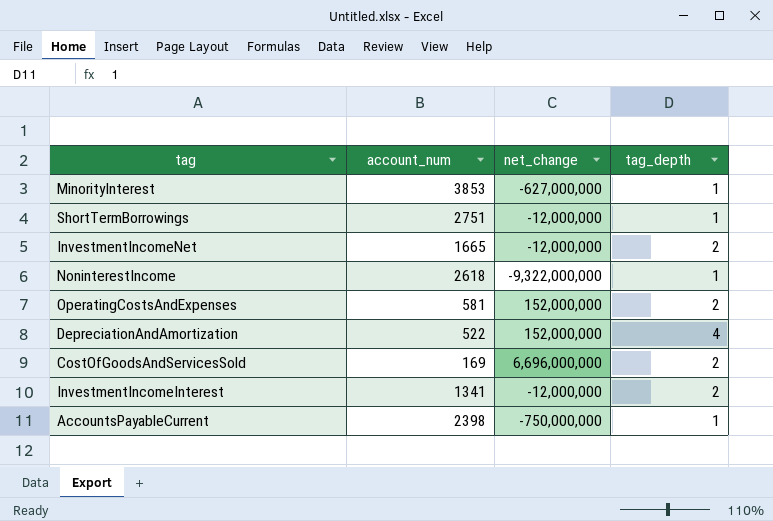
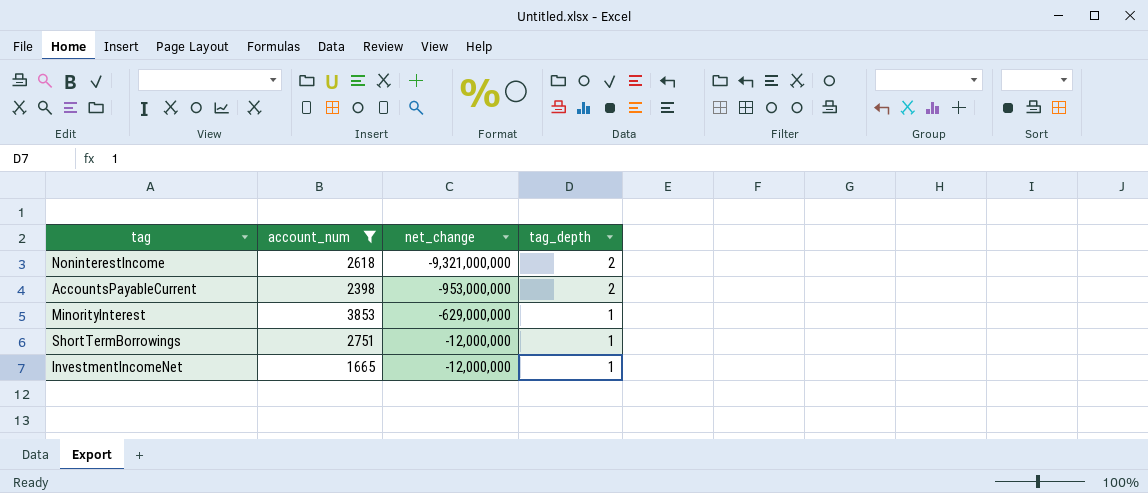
filter: none -> account_num >= 1665
row order: none -> net_change ascending
NoninterestIncome | net_change: -9,322,000,000 -> -9,321,000,000
NoninterestIncome | tag_depth: 1 -> 2
AccountsPayableCurrent | net_change: -750,000,000 -> -953,000,000
AccountsPayableCurrent | tag_depth: 1 -> 2
MinorityInterest | net_change: -627,000,000 -> -629,000,000
InvestmentIncomeNet | tag_depth: 2 -> 1

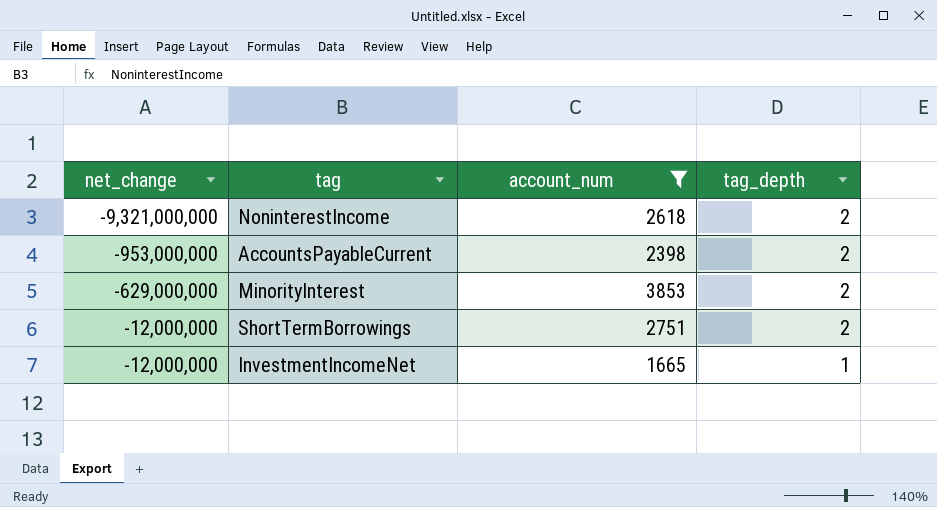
column net_change | position: 3 -> 1
MinorityInterest | tag_depth: 1 -> 2
ShortTermBorrowings | tag_depth: 1 -> 2

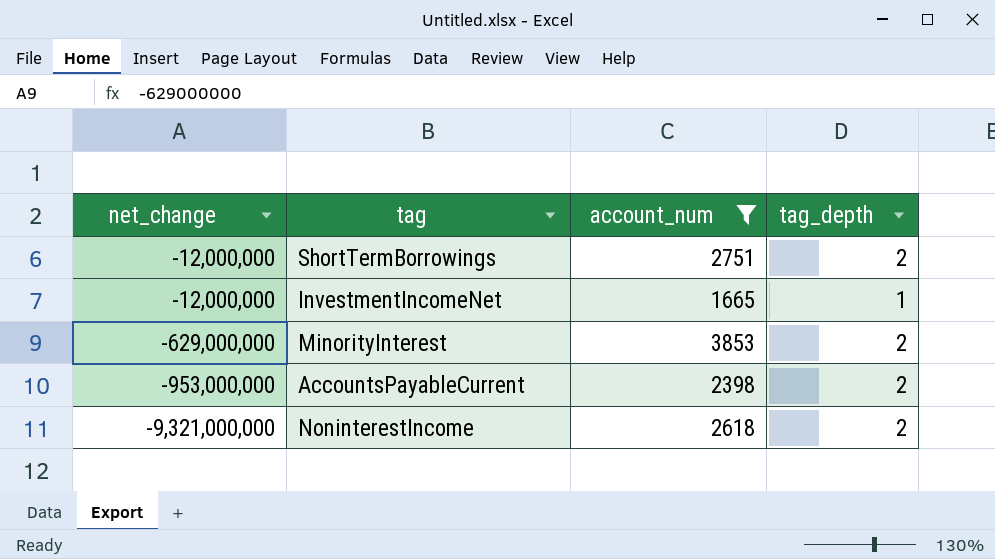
row order: net_change ascending -> net_change descending

